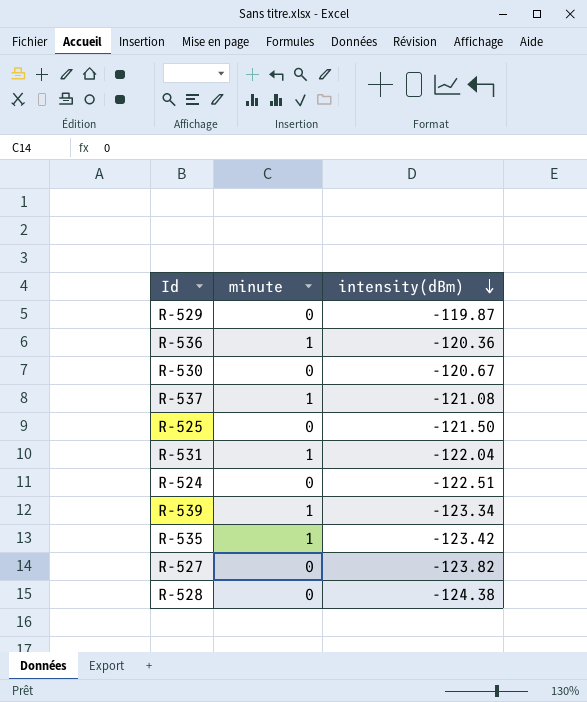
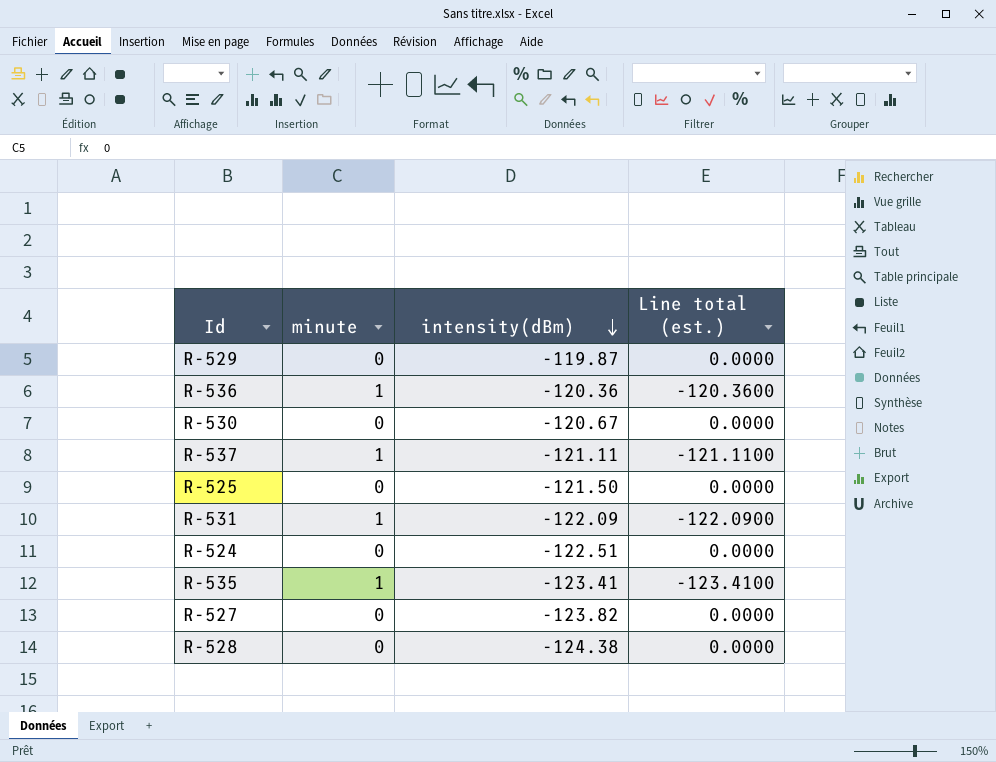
column Line total (est.) | formula: none -> [minute] * [intensity(dBm)]
row R-539: 1 | -123.34 -> none
R-537 | intensity(dBm): -121.08 -> -121.11
R-531 | intensity(dBm): -122.04 -> -122.09
R-535 | intensity(dBm): -123.42 -> -123.41

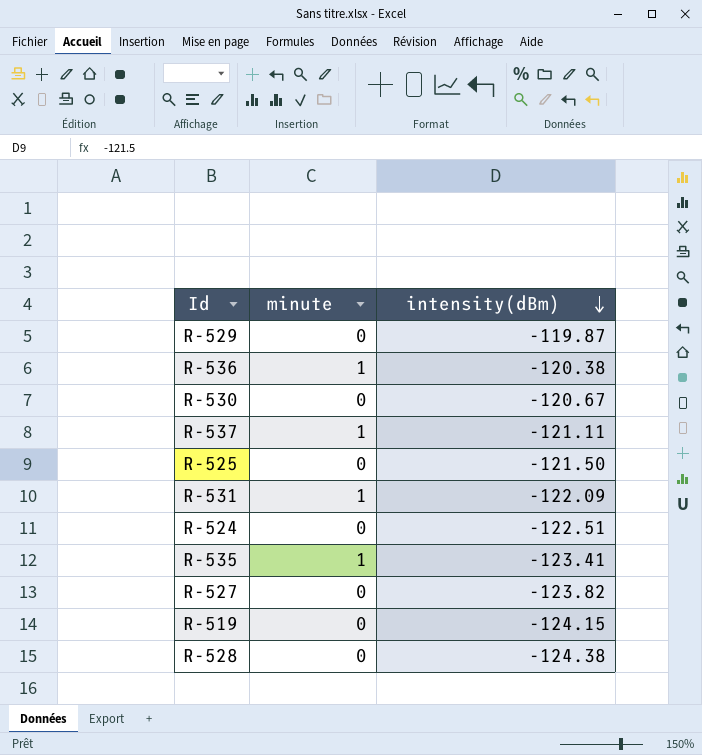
column Line total (est.) | formula: [minute] * [intensity(dBm)] -> none
R-536 | intensity(dBm): -120.36 -> -120.38
row R-519: none -> 0 | -124.15

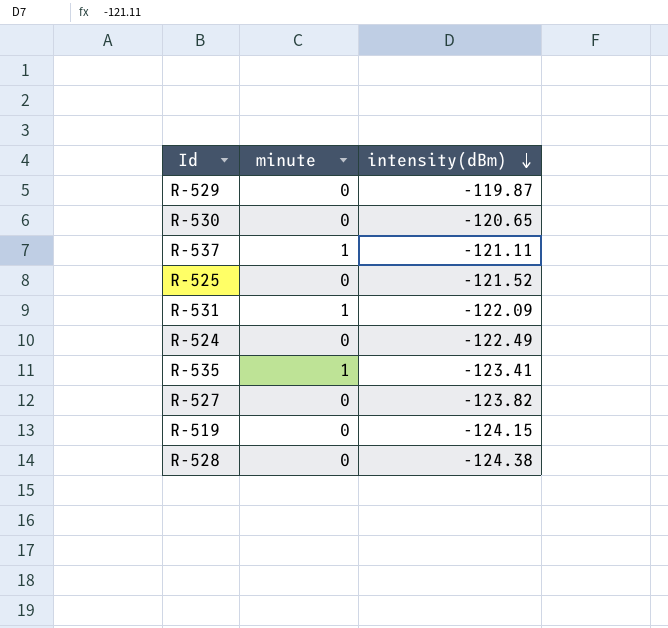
row R-536: 1 | -120.38 -> none
R-530 | intensity(dBm): -120.67 -> -120.65
R-525 | intensity(dBm): -121.50 -> -121.52
R-524 | intensity(dBm): -122.51 -> -122.49

